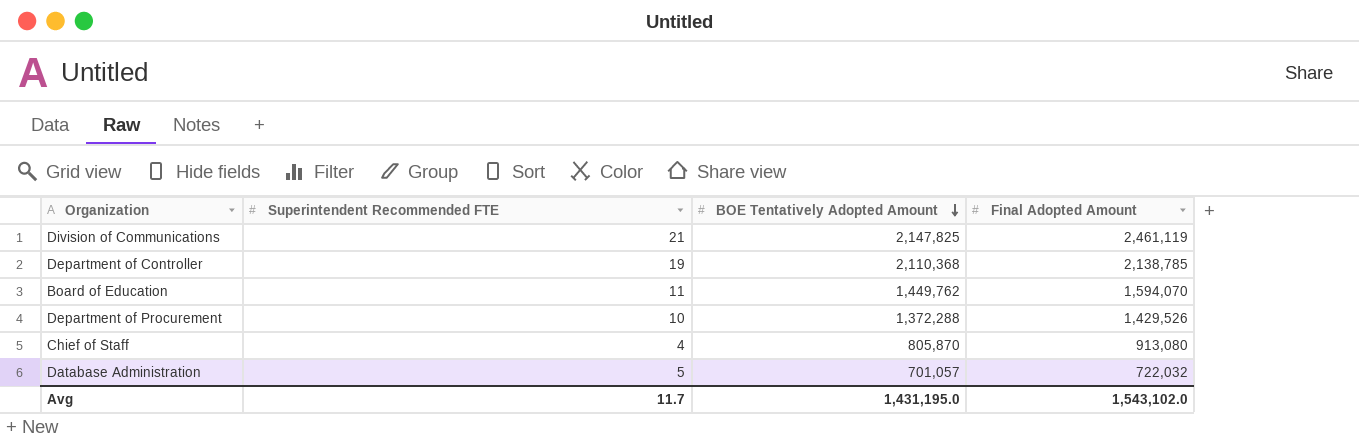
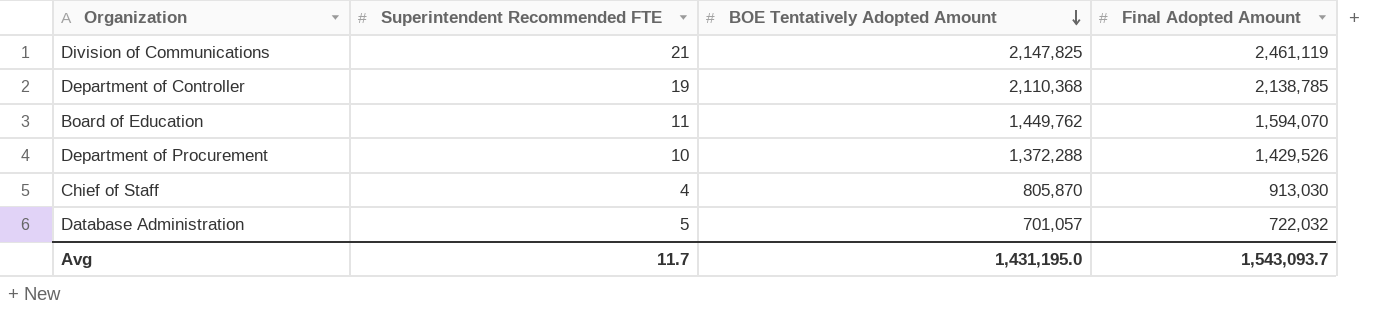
Chief of Staff | Final Adopted Amount: 913,080 -> 913,030
Avg | Final Adopted Amount: 1,543,102.0 -> 1,543,093.7

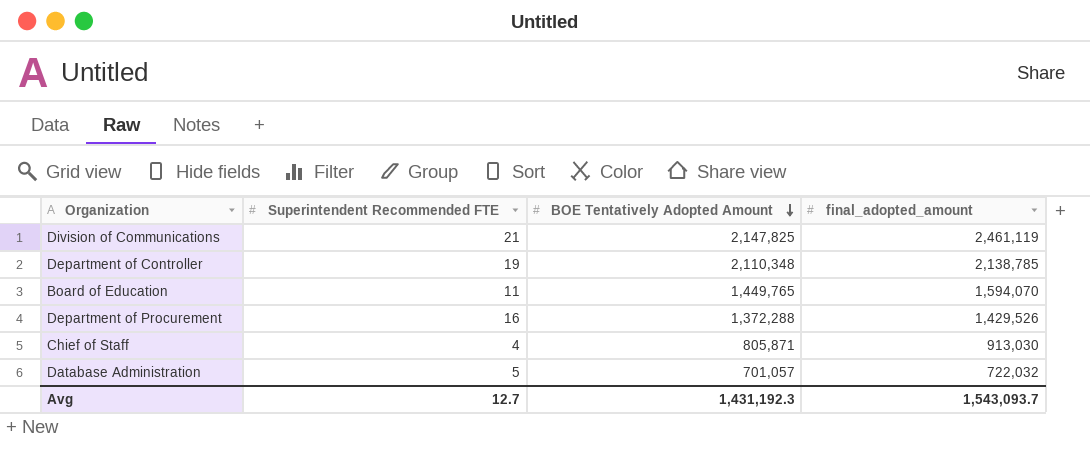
column name: Final Adopted Amount -> final_adopted_amount
Department of Controller | BOE Tentatively Adopted Amount: 2,110,368 -> 2,110,348
Board of Education | BOE Tentatively Adopted Amount: 1,449,762 -> 1,449,765
Department of Procurement | Superintendent Recommended FTE: 10 -> 16
Chief of Staff | BOE Tentatively Adopted Amount: 805,870 -> 805,871
Avg | Superintendent Recommended FTE: 11.7 -> 12.7
Avg | BOE Tentatively Adopted Amount: 1,431,195.0 -> 1,431,192.3

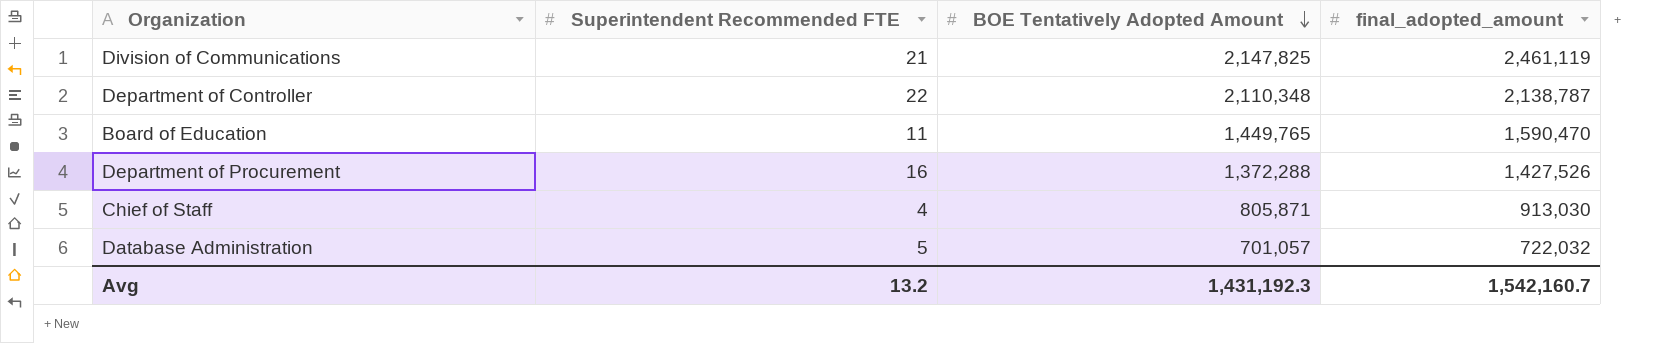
Department of Controller | Superintendent Recommended FTE: 19 -> 22
Department of Controller | final_adopted_amount: 2,138,785 -> 2,138,787
Board of Education | final_adopted_amount: 1,594,070 -> 1,590,470
Department of Procurement | final_adopted_amount: 1,429,526 -> 1,427,526
Avg | Superintendent Recommended FTE: 12.7 -> 13.2
Avg | final_adopted_amount: 1,543,093.7 -> 1,542,160.7

